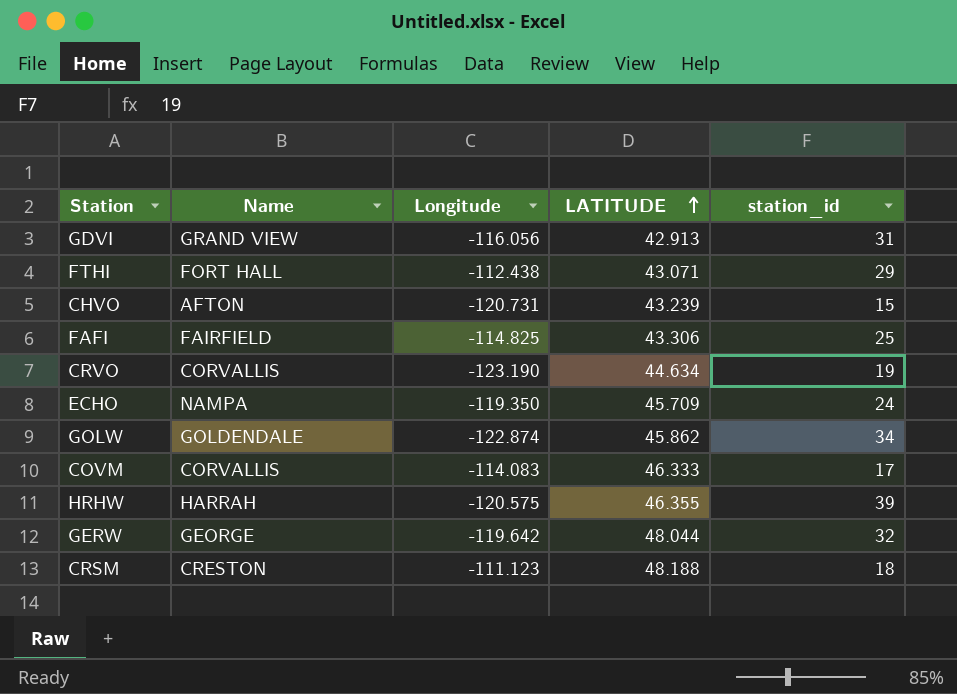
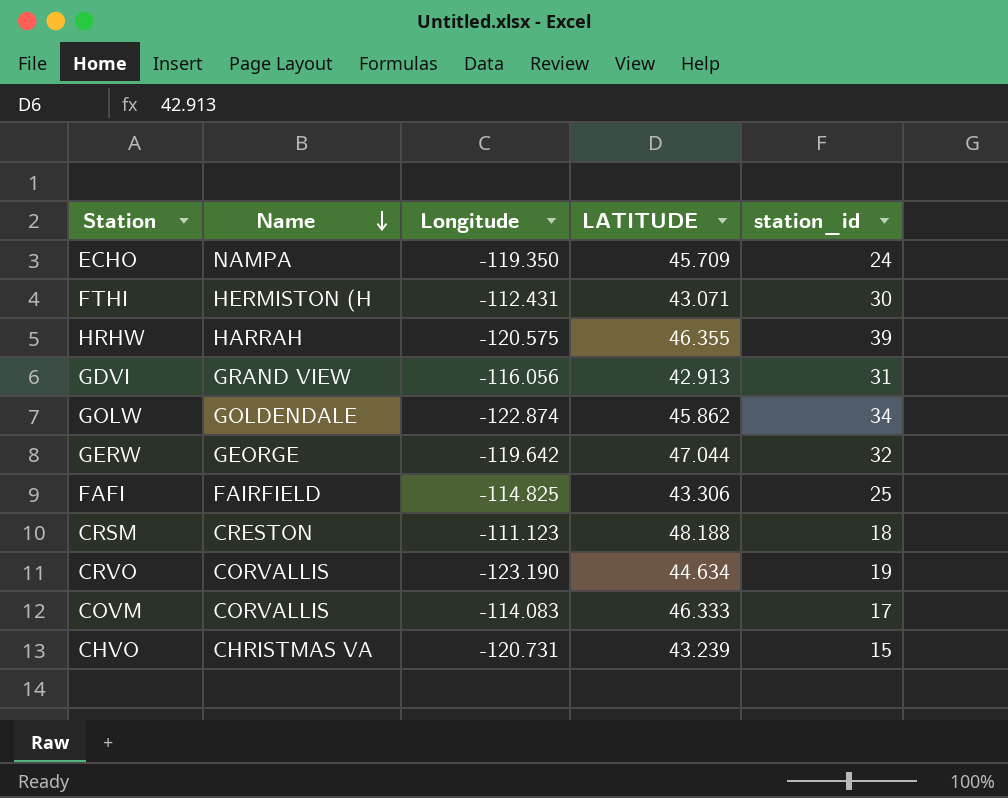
row order: LATITUDE ascending -> Name descending
FTHI | Name: FORT HALL -> HERMISTON (H
FTHI | Longitude: -112.438 -> -112.431
FTHI | station_id: 29 -> 30
GERW | LATITUDE: 48.044 -> 47.044
CHVO | Name: AFTON -> CHRISTMAS VA

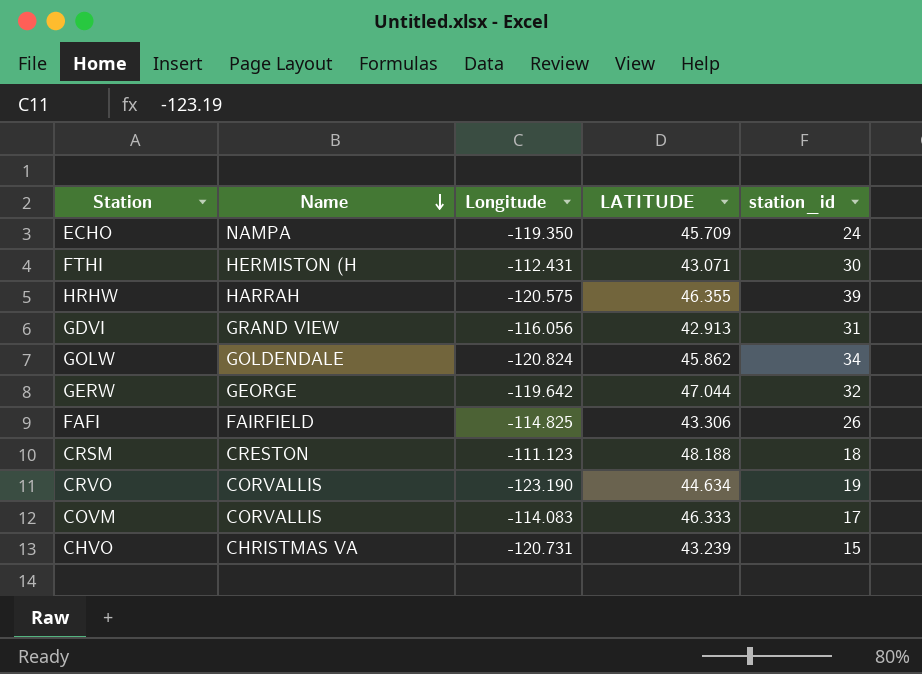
GOLW | Longitude: -122.874 -> -120.824
FAFI | station_id: 25 -> 26

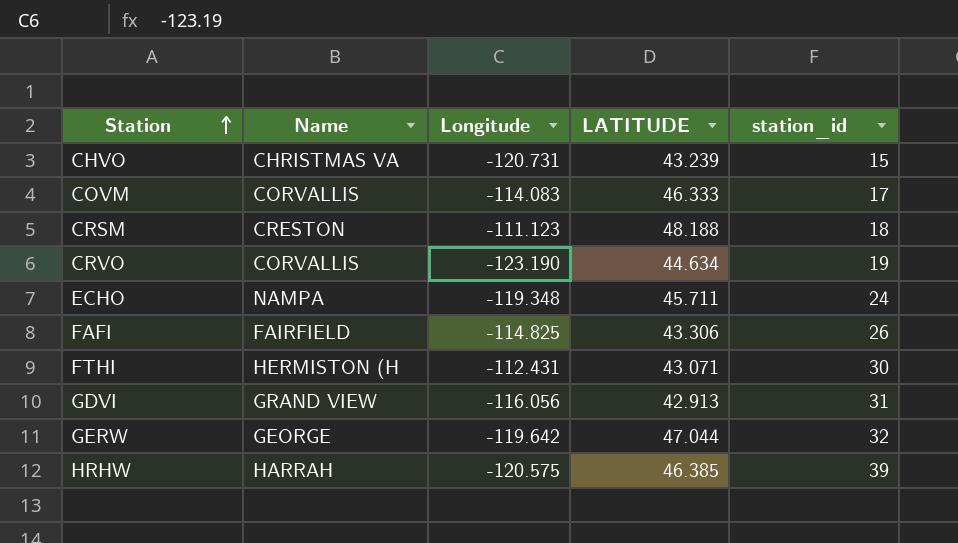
row order: Name descending -> Station ascending
row GOLW: GOLDENDALE | -120.824 | 45.862 | 34 -> none
ECHO | Longitude: -119.350 -> -119.348
ECHO | LATITUDE: 45.709 -> 45.711
HRHW | LATITUDE: 46.355 -> 46.385

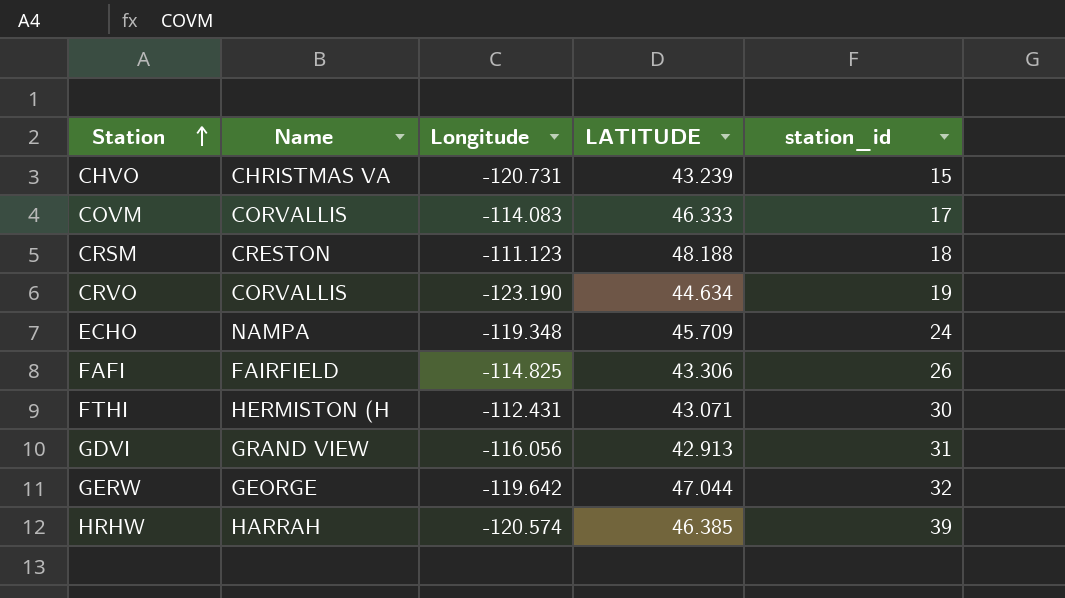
ECHO | LATITUDE: 45.711 -> 45.709
HRHW | Longitude: -120.575 -> -120.574

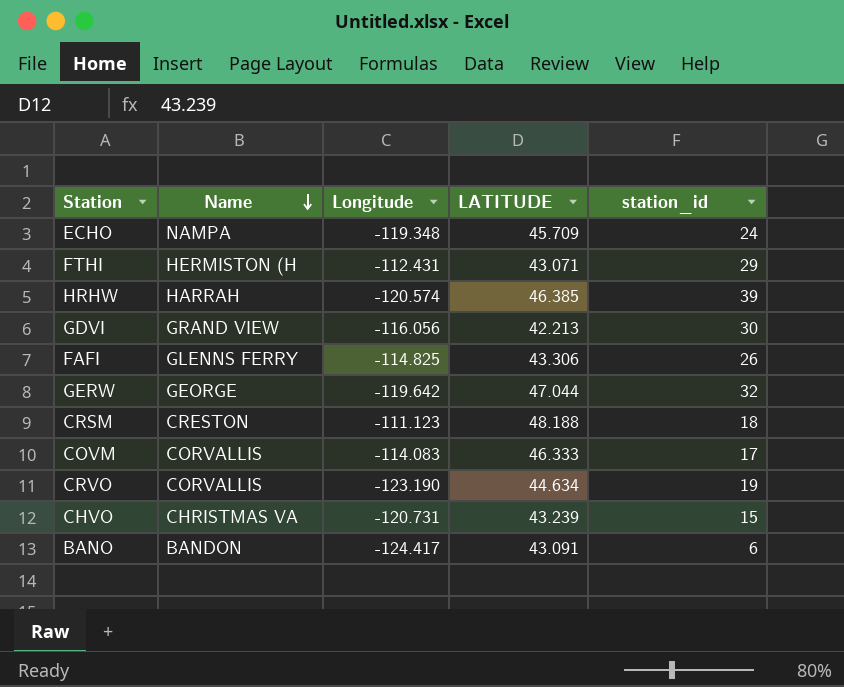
row order: Station ascending -> Name descending
FTHI | station_id: 30 -> 29
GDVI | LATITUDE: 42.913 -> 42.213
GDVI | station_id: 31 -> 30
FAFI | Name: FAIRFIELD -> GLENNS FERRY
row BANO: none -> BANDON | -124.417 | 43.091 | 6

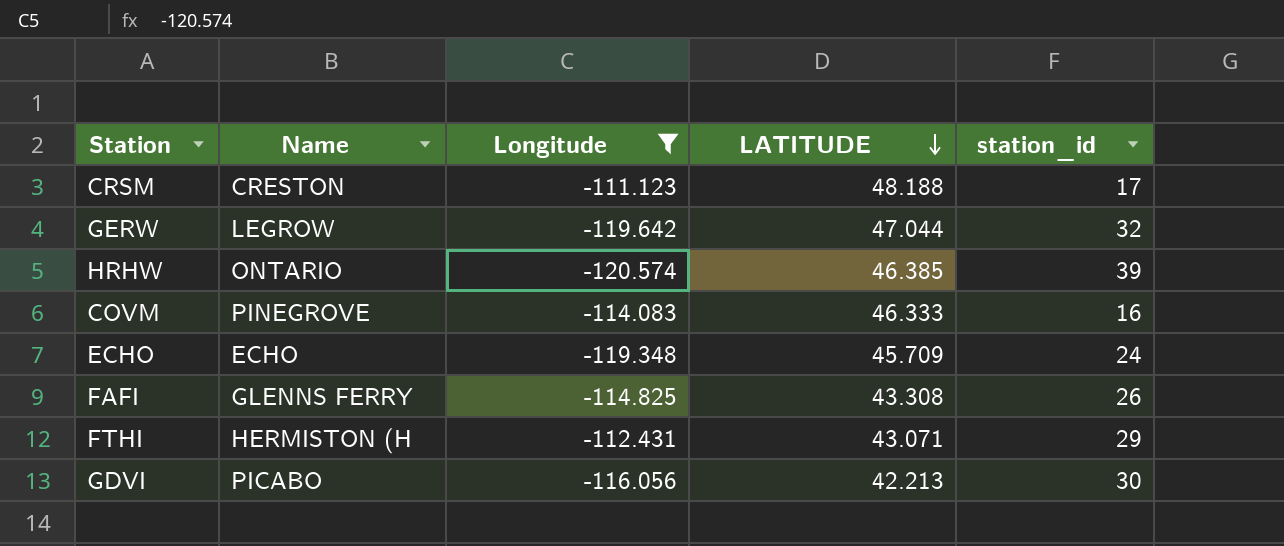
filter: none -> Longitude >= -120.574
row order: Name descending -> LATITUDE descending
CRSM | station_id: 18 -> 17
GERW | Name: GEORGE -> LEGROW
HRHW | Name: HARRAH -> ONTARIO
COVM | Name: CORVALLIS -> PINEGROVE
COVM | station_id: 17 -> 16
ECHO | Name: NAMPA -> ECHO
FAFI | LATITUDE: 43.306 -> 43.308
GDVI | Name: GRAND VIEW -> PICABO

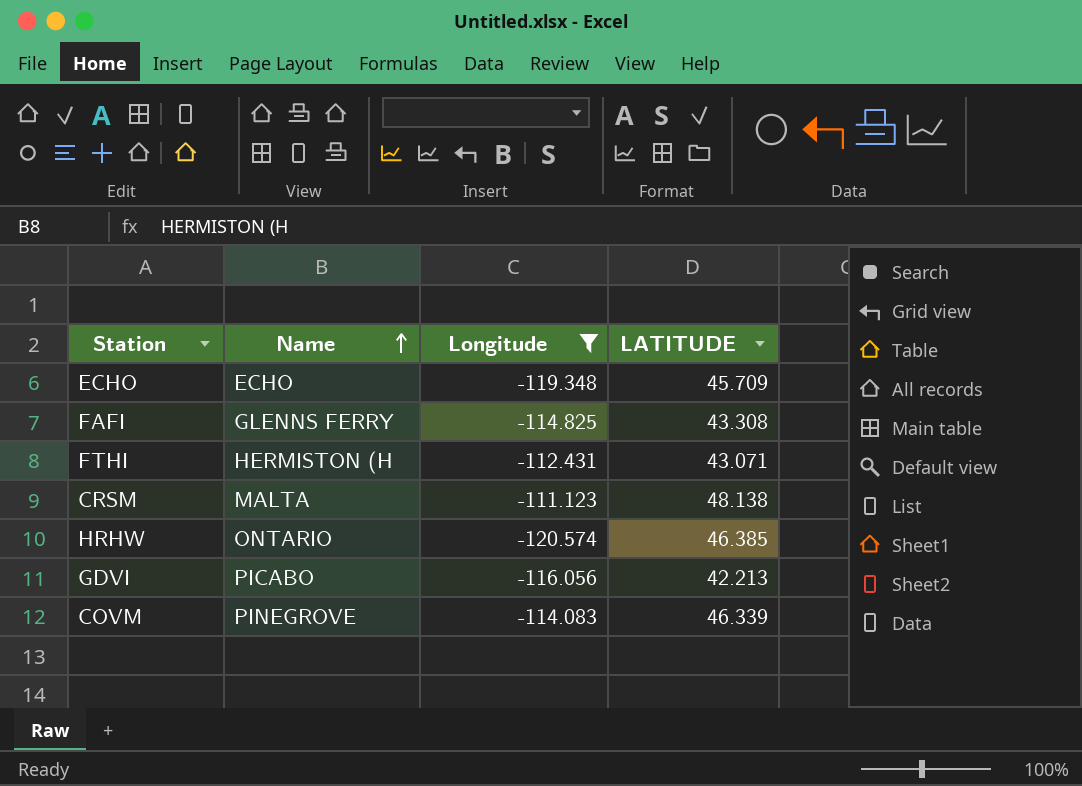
row order: LATITUDE descending -> Name ascending
column station_id | position: 5 -> none
row GERW: LEGROW | -119.642 | 47.044 | 32 -> none
CRSM | Name: CRESTON -> MALTA
CRSM | LATITUDE: 48.188 -> 48.138
COVM | LATITUDE: 46.333 -> 46.339

